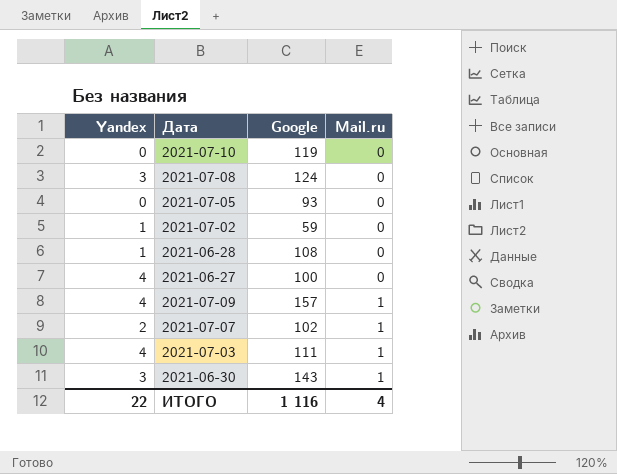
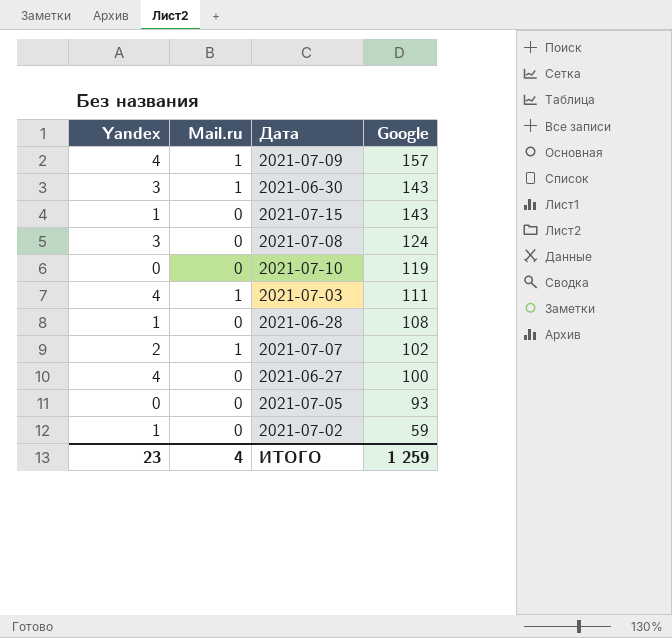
row order: Mail.ru ascending -> Google descending
column Mail.ru | position: 4 -> 2
row 2021-07-15: none -> 1 | 0 | 143
ИТОГО | Yandex: 22 -> 23
ИТОГО | Google: 1 116 -> 1 259

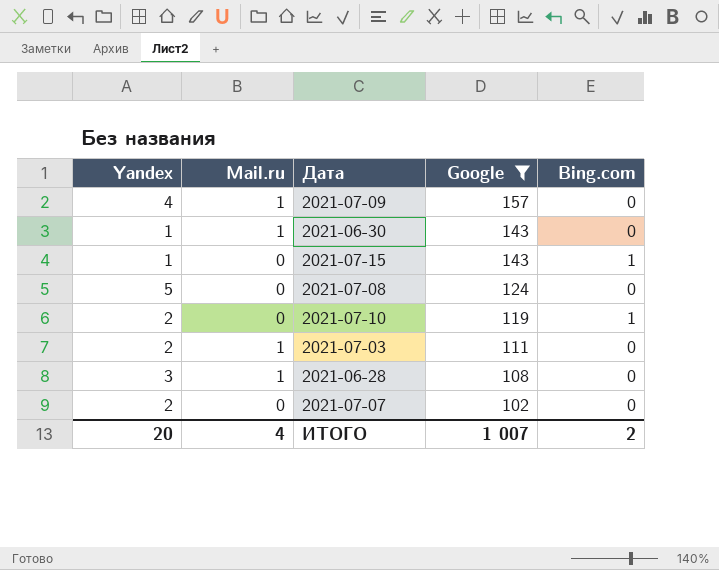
filter: none -> Google >= 102
column Bing.com | position: none -> 5
2021-06-30 | Yandex: 3 -> 1
2021-07-08 | Yandex: 3 -> 5
2021-07-10 | Yandex: 0 -> 2
2021-07-03 | Yandex: 4 -> 2
2021-06-28 | Yandex: 1 -> 3
2021-06-28 | Mail.ru: 0 -> 1
2021-07-07 | Mail.ru: 1 -> 0
ИТОГО | Yandex: 23 -> 20
ИТОГО | Google: 1 259 -> 1 007

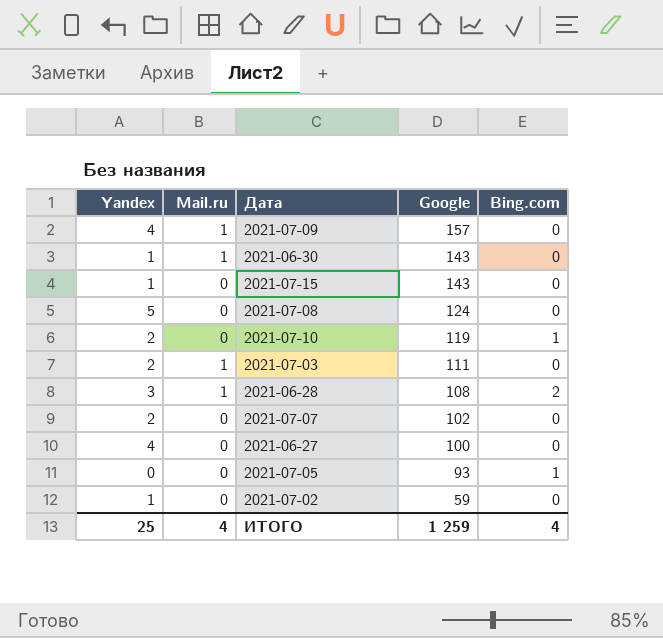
filter: Google >= 102 -> none
2021-07-15 | Bing.com: 1 -> 0
2021-06-28 | Bing.com: 0 -> 2
ИТОГО | Yandex: 20 -> 25
ИТОГО | Google: 1 007 -> 1 259
ИТОГО | Bing.com: 2 -> 4

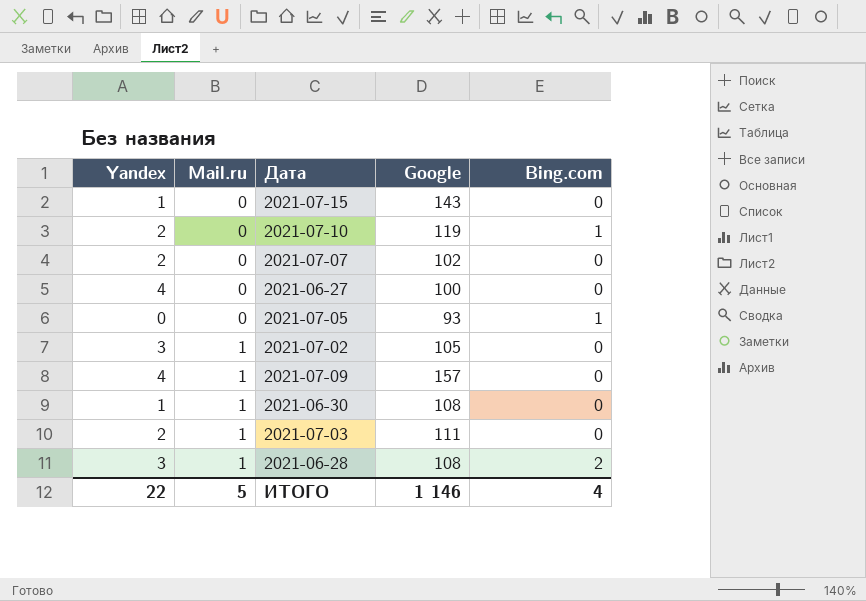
row order: Google descending -> Mail.ru ascending
row 2021-07-08: 5 | 0 | 124 | 0 -> none
2021-07-02 | Yandex: 1 -> 3
2021-07-02 | Mail.ru: 0 -> 1
2021-07-02 | Google: 59 -> 105
2021-06-30 | Google: 143 -> 108
ИТОГО | Yandex: 25 -> 22
ИТОГО | Mail.ru: 4 -> 5
ИТОГО | Google: 1 259 -> 1 146

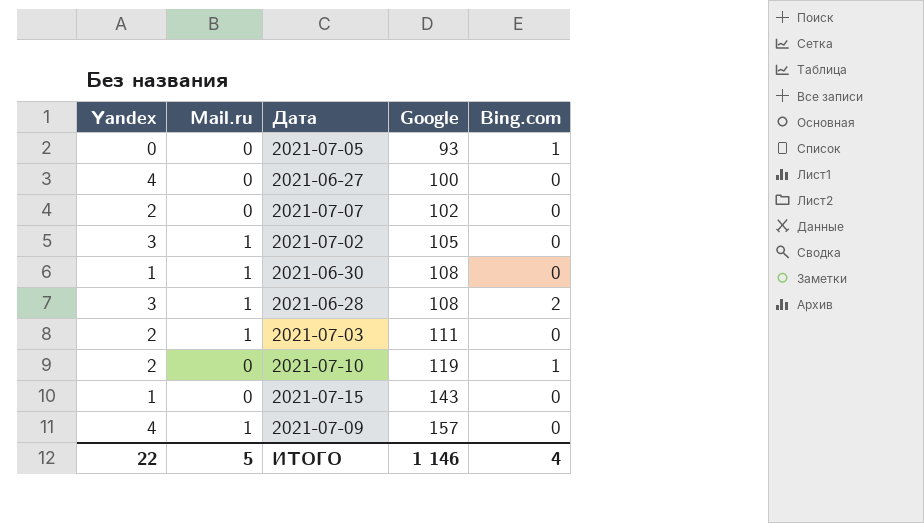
row order: Mail.ru ascending -> Google ascending

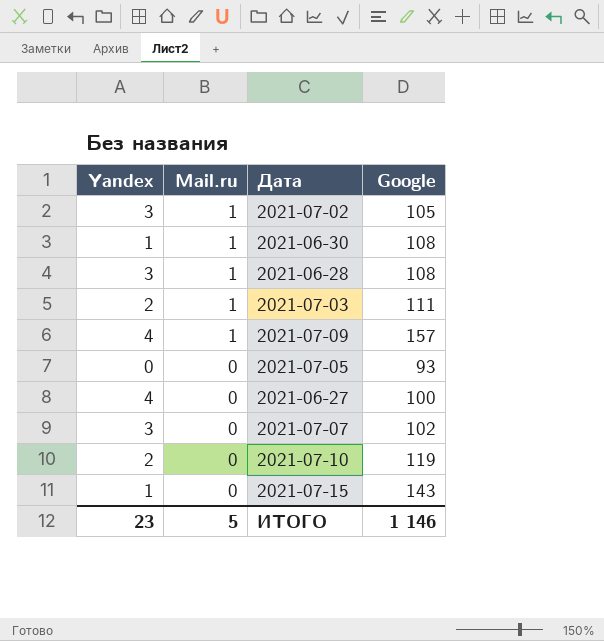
row order: Google ascending -> Mail.ru descending
column Bing.com | position: 5 -> none
2021-07-07 | Yandex: 2 -> 3
ИТОГО | Yandex: 22 -> 23

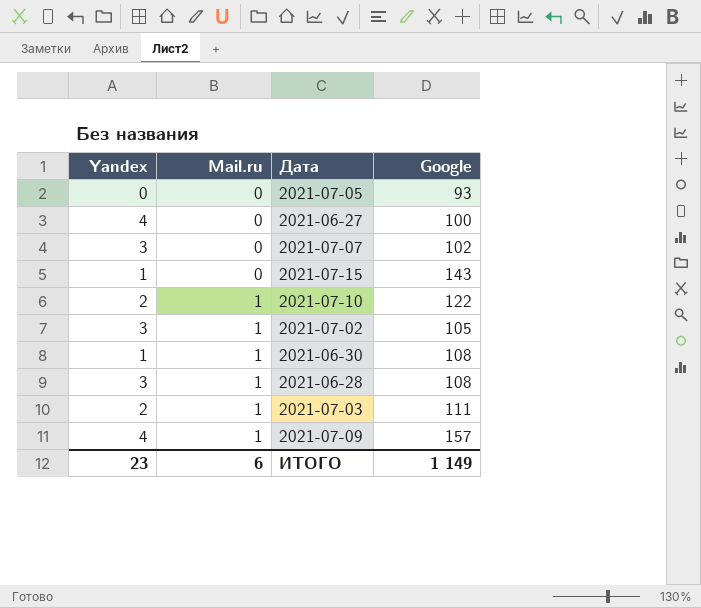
row order: Mail.ru descending -> Mail.ru ascending
2021-07-10 | Mail.ru: 0 -> 1
2021-07-10 | Google: 119 -> 122
ИТОГО | Mail.ru: 5 -> 6
ИТОГО | Google: 1 146 -> 1 149

